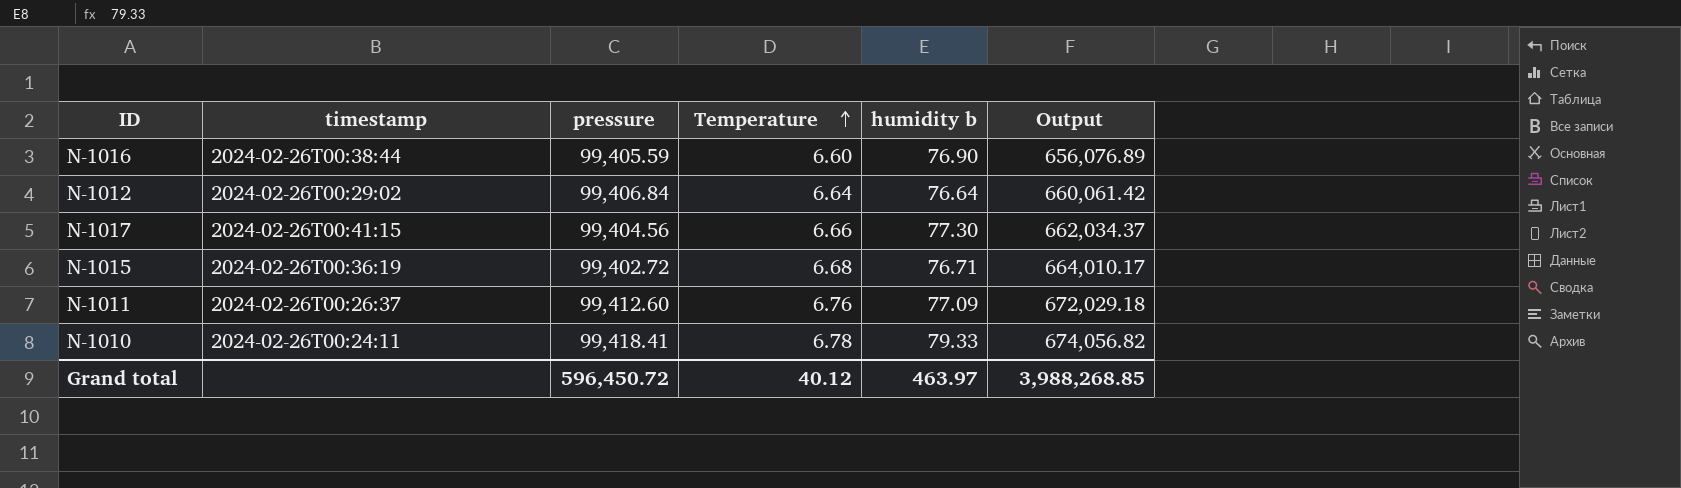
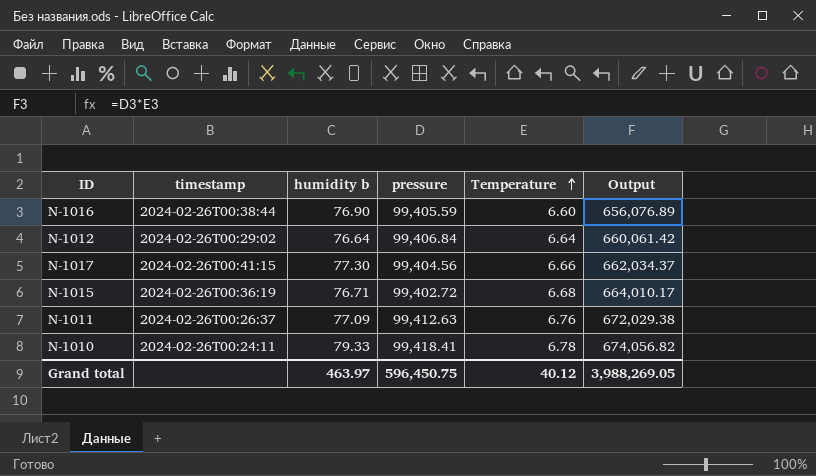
column humidity b | position: 5 -> 3
N-1011 | pressure: 99,412.60 -> 99,412.63
N-1011 | Output: 672,029.18 -> 672,029.38
Grand total | pressure: 596,450.72 -> 596,450.75
Grand total | Output: 3,988,268.85 -> 3,988,269.05

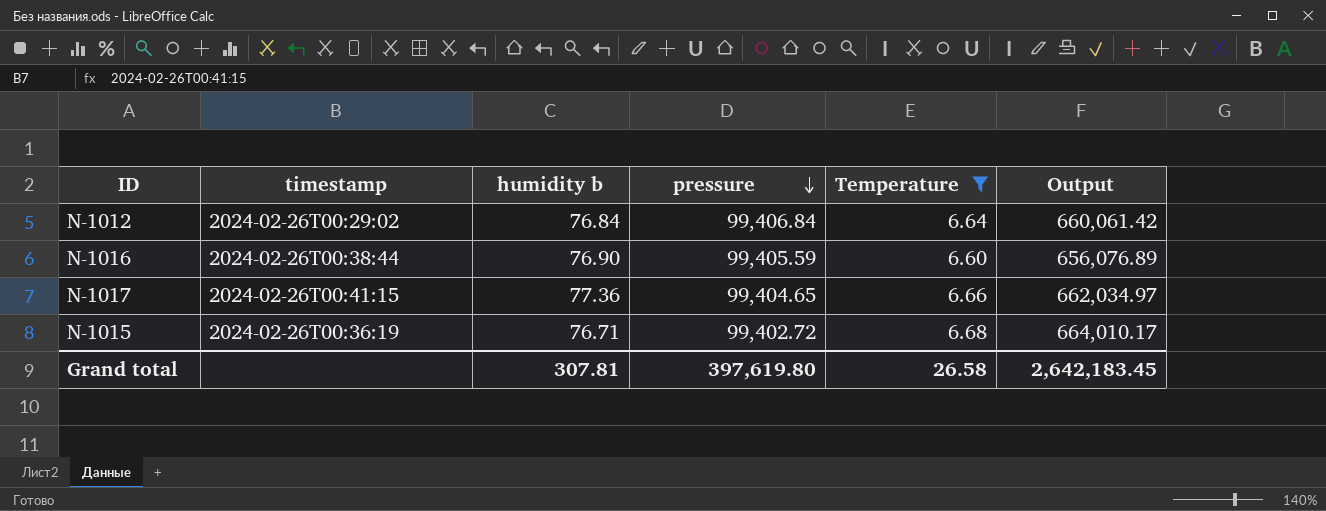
filter: none -> Temperature <= 6.68
row order: Temperature ascending -> pressure descending
N-1012 | humidity b: 76.64 -> 76.84
N-1017 | humidity b: 77.30 -> 77.36
N-1017 | pressure: 99,404.56 -> 99,404.65
N-1017 | Output: 662,034.37 -> 662,034.97
Grand total | humidity b: 463.97 -> 307.81
Grand total | pressure: 596,450.75 -> 397,619.80
Grand total | Temperature: 40.12 -> 26.58
Grand total | Output: 3,988,269.05 -> 2,642,183.45

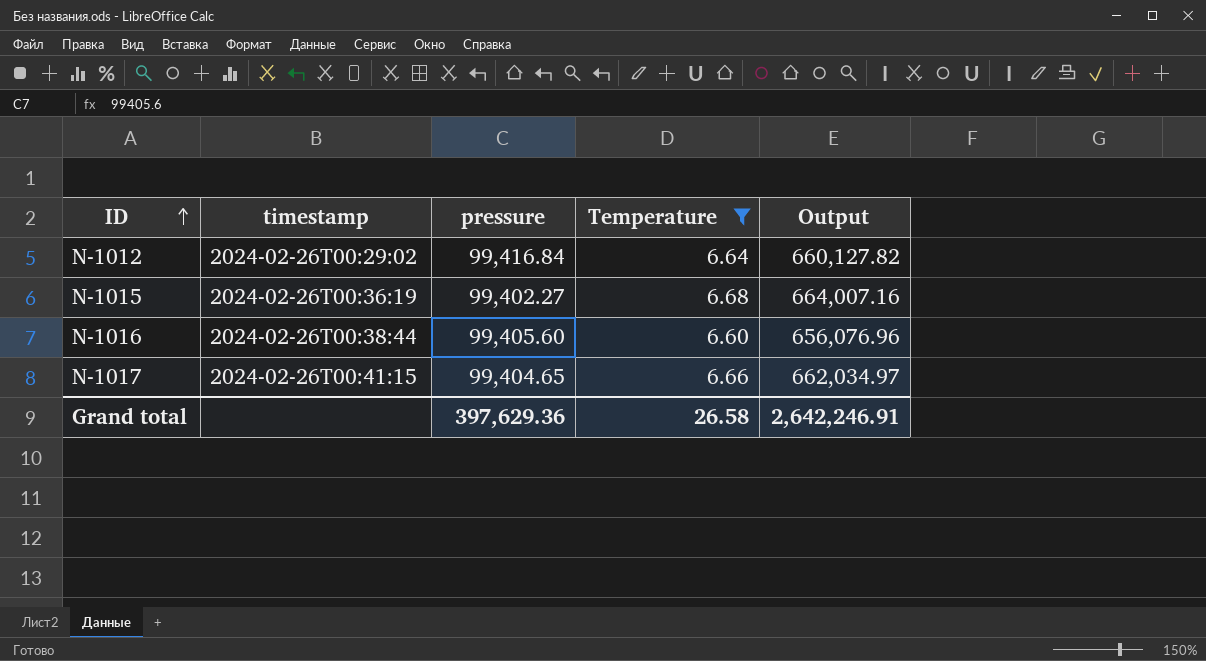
row order: pressure descending -> ID ascending
column humidity b | position: 3 -> none
N-1012 | pressure: 99,406.84 -> 99,416.84
N-1012 | Output: 660,061.42 -> 660,127.82
N-1015 | pressure: 99,402.72 -> 99,402.27
N-1015 | Output: 664,010.17 -> 664,007.16
N-1016 | pressure: 99,405.59 -> 99,405.60
N-1016 | Output: 656,076.89 -> 656,076.96
Grand total | pressure: 397,619.80 -> 397,629.36
Grand total | Output: 2,642,183.45 -> 2,642,246.91

